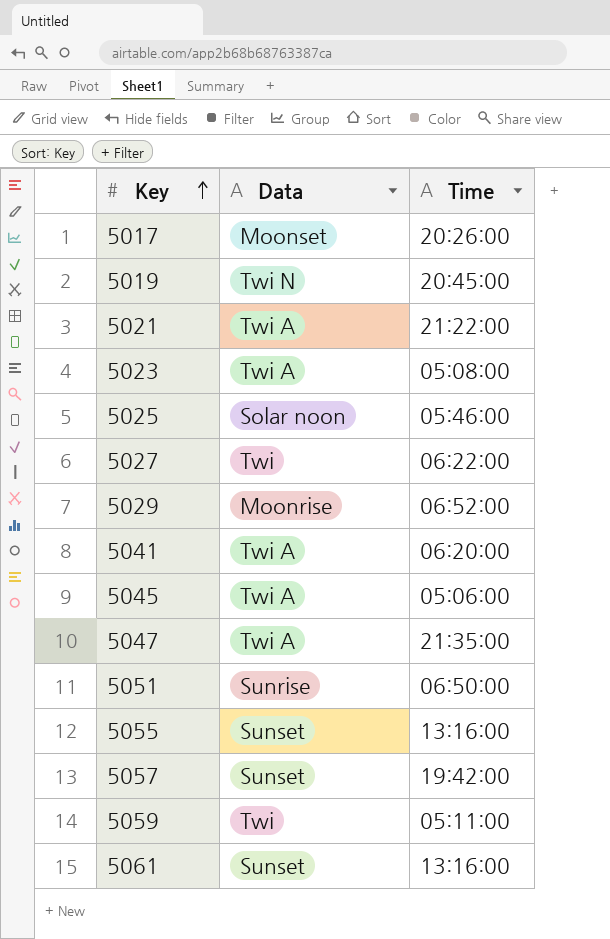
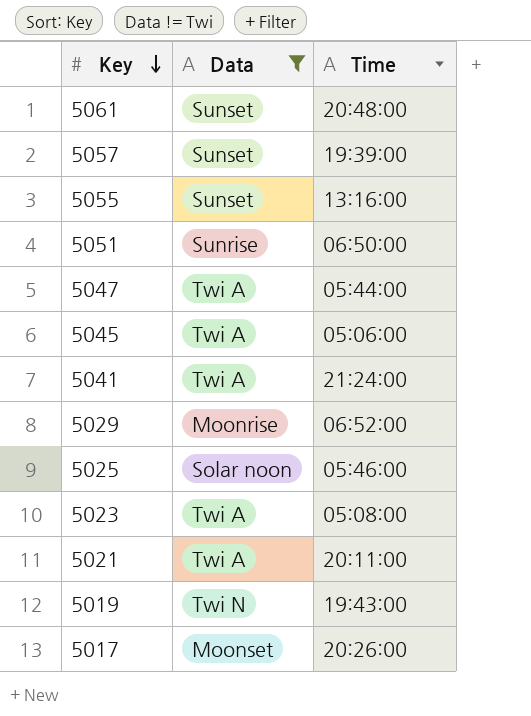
filter: none -> Data != Twi
row order: Key ascending -> Key descending
5061 | Time: 13:16:00 -> 20:48:00
5057 | Time: 19:42:00 -> 19:39:00
5047 | Time: 21:35:00 -> 05:44:00
5041 | Time: 06:20:00 -> 21:24:00
5021 | Time: 21:22:00 -> 20:11:00
5019 | Time: 20:45:00 -> 19:43:00

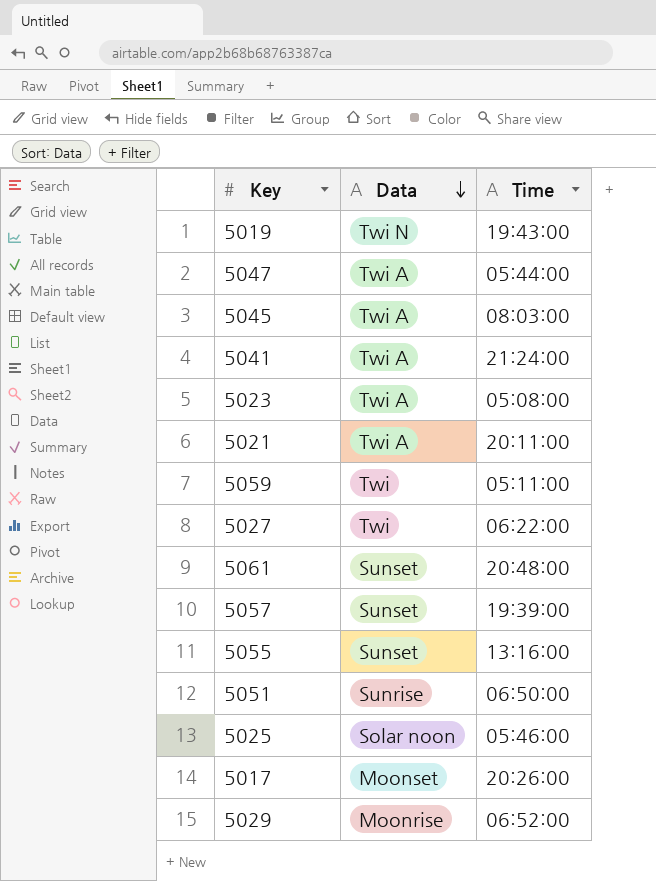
filter: Data != Twi -> none
row order: Key descending -> Data descending
5045 | Time: 05:06:00 -> 08:03:00

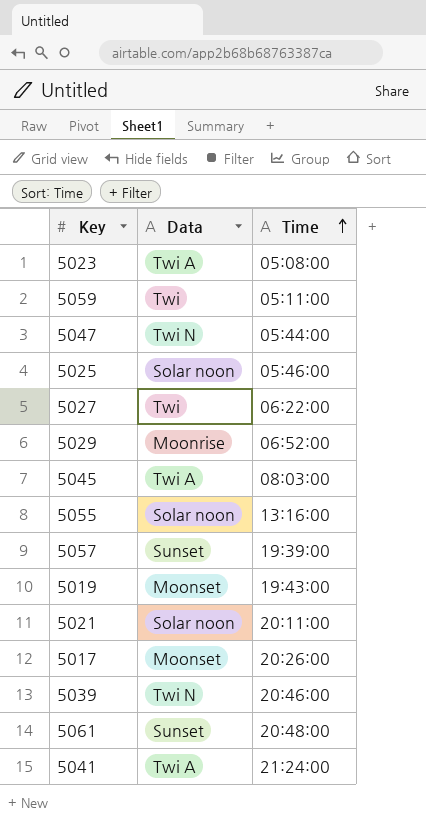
row order: Data descending -> Time ascending
row 5051: Sunrise | 06:50:00 -> none
5047 | Data: Twi A -> Twi N
5055 | Data: Sunset -> Solar noon
5019 | Data: Twi N -> Moonset
5021 | Data: Twi A -> Solar noon
row 5039: none -> Twi N | 20:46:00

